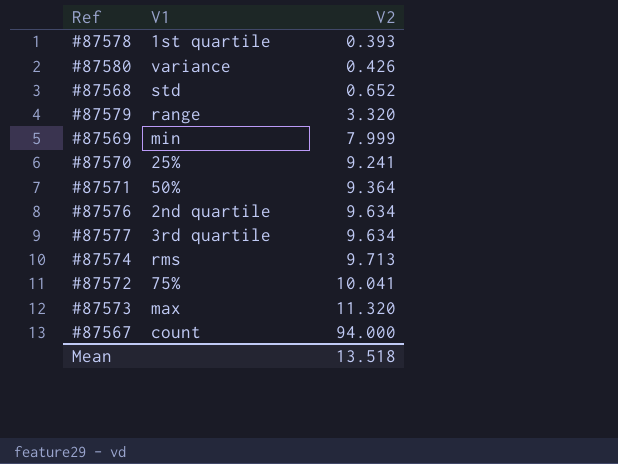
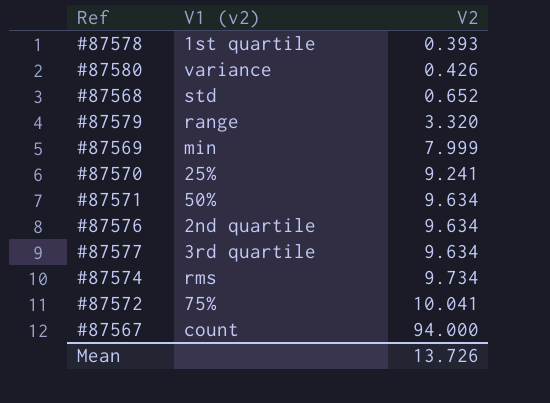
column name: V1 -> V1 (v2)
row #87573: max | 11.320 -> none
#87571 | V2: 9.364 -> 9.634
#87574 | V2: 9.713 -> 9.734
Mean | V2: 13.518 -> 13.726

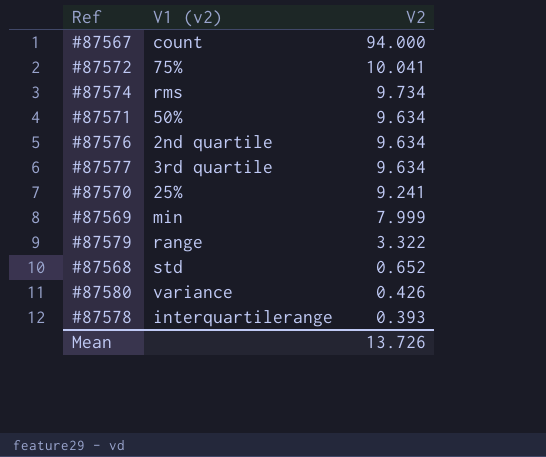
row order: V2 ascending -> V2 descending
#87579 | V2: 3.320 -> 3.322
#87578 | V1 (v2): 1st quartile -> interquartilerange

